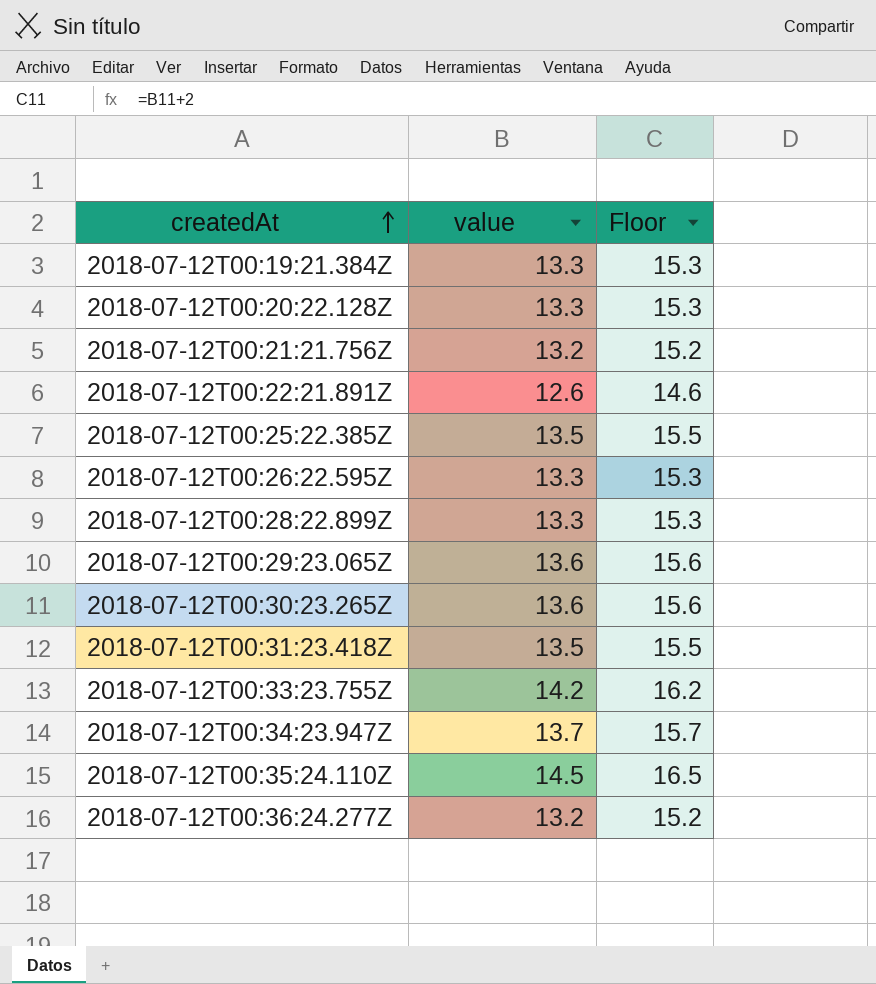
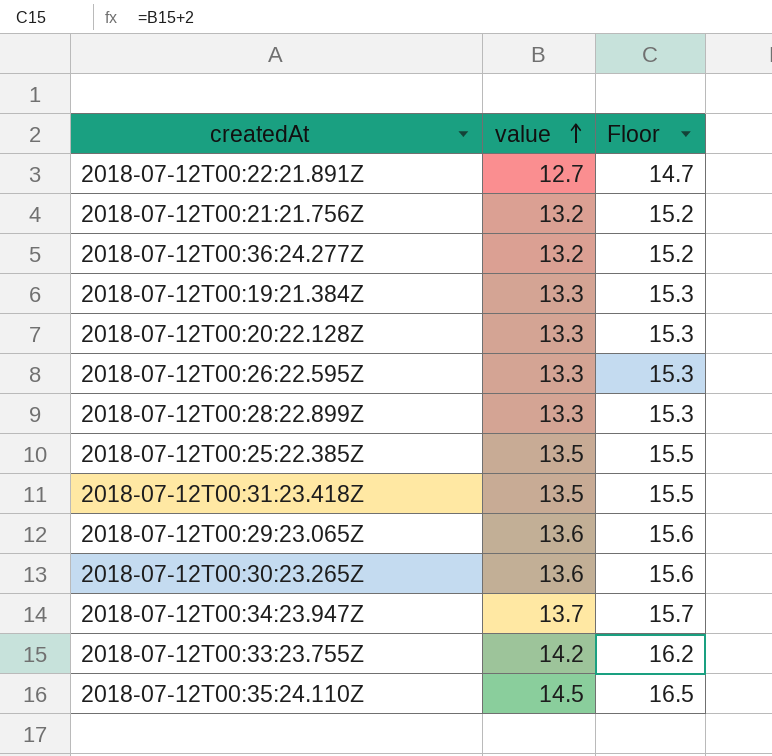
row order: createdAt ascending -> value ascending
2018-07-12T00:22:21.891Z | value: 12.6 -> 12.7
2018-07-12T00:22:21.891Z | Floor: 14.6 -> 14.7

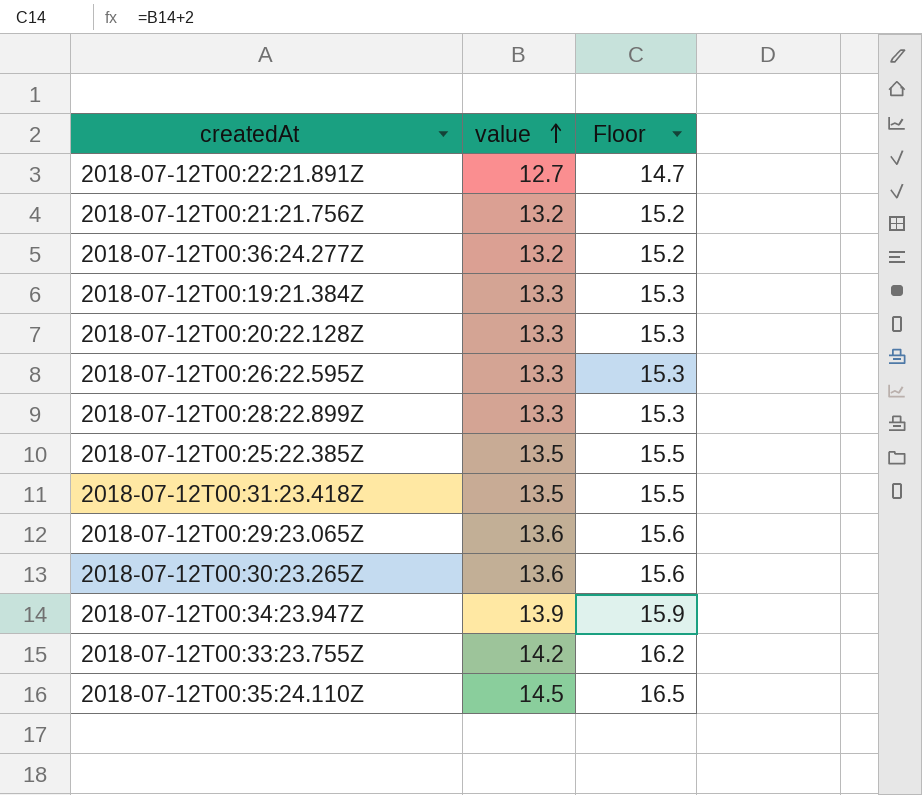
2018-07-12T00:34:23.947Z | value: 13.7 -> 13.9
2018-07-12T00:34:23.947Z | Floor: 15.7 -> 15.9

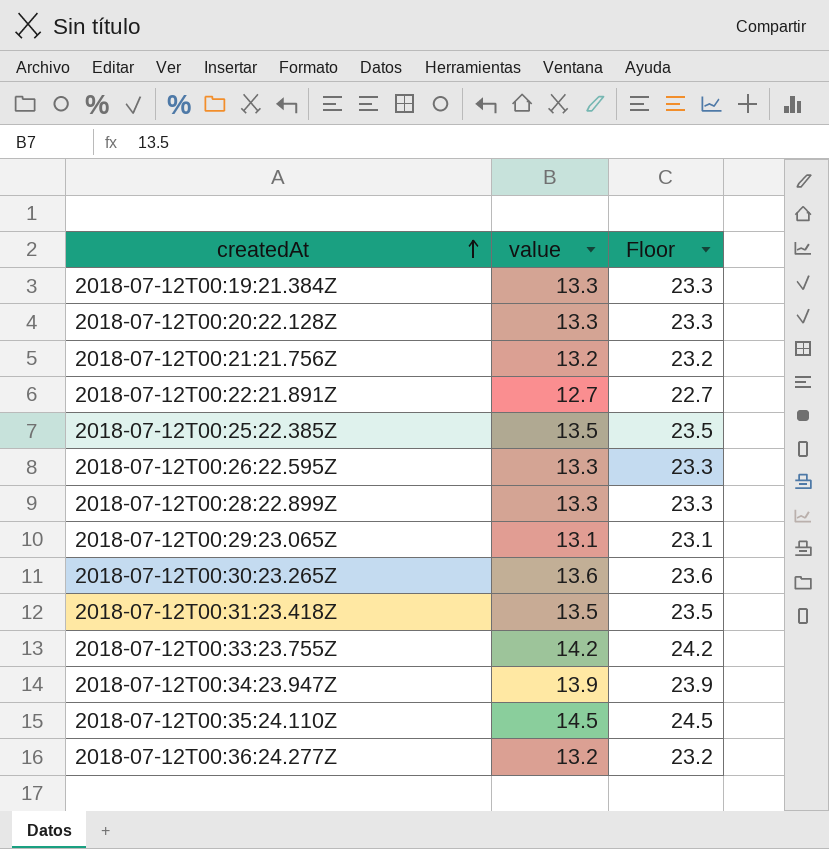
row order: value ascending -> createdAt ascending
column Floor | formula: [value] + 2 -> [value] + 10
2018-07-12T00:29:23.065Z | value: 13.6 -> 13.1

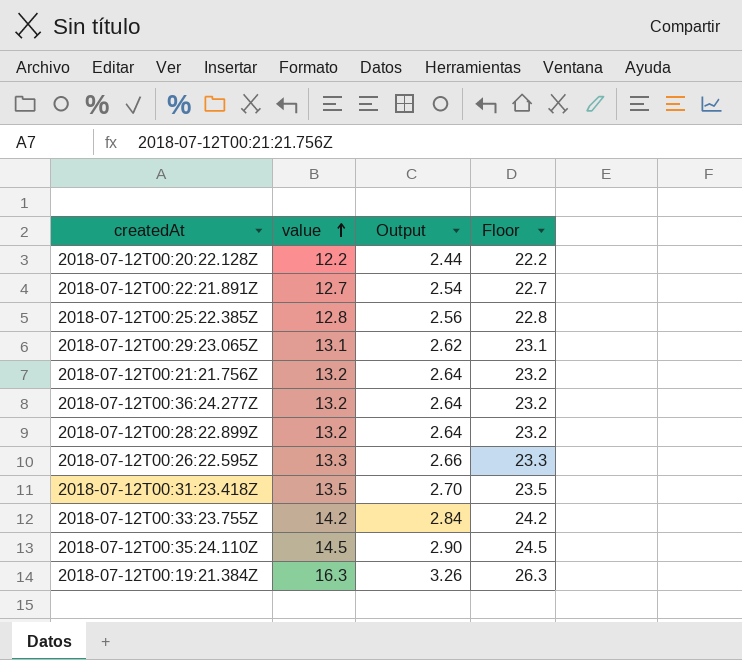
row order: createdAt ascending -> value ascending
column Output | formula: none -> [value] * 0.2
row 2018-07-12T00:30:23.265Z: 13.6 | 23.6 -> none
row 2018-07-12T00:34:23.947Z: 13.9 | 23.9 -> none
2018-07-12T00:20:22.128Z | value: 13.3 -> 12.2
2018-07-12T00:20:22.128Z | Floor: 23.3 -> 22.2
2018-07-12T00:25:22.385Z | value: 13.5 -> 12.8
2018-07-12T00:25:22.385Z | Floor: 23.5 -> 22.8
2018-07-12T00:28:22.899Z | value: 13.3 -> 13.2
2018-07-12T00:28:22.899Z | Floor: 23.3 -> 23.2
2018-07-12T00:19:21.384Z | value: 13.3 -> 16.3
2018-07-12T00:19:21.384Z | Floor: 23.3 -> 26.3

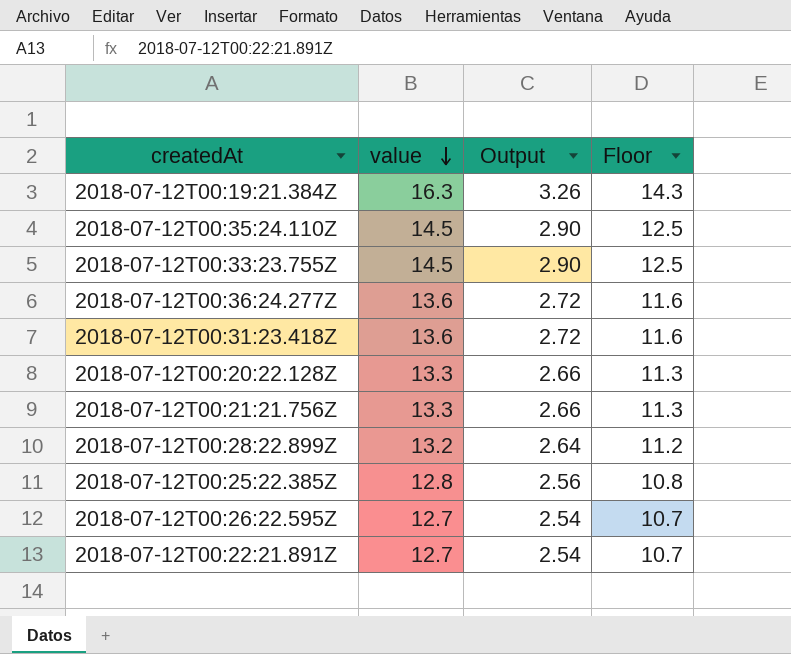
row order: value ascending -> value descending
column Floor | formula: [value] + 10 -> [value] - 2
row 2018-07-12T00:29:23.065Z: 13.1 | 2.62 | 23.1 -> none
2018-07-12T00:33:23.755Z | value: 14.2 -> 14.5
2018-07-12T00:33:23.755Z | Output: 2.84 -> 2.90
2018-07-12T00:36:24.277Z | value: 13.2 -> 13.6
2018-07-12T00:36:24.277Z | Output: 2.64 -> 2.72
2018-07-12T00:31:23.418Z | value: 13.5 -> 13.6
2018-07-12T00:31:23.418Z | Output: 2.70 -> 2.72
2018-07-12T00:20:22.128Z | value: 12.2 -> 13.3
2018-07-12T00:20:22.128Z | Output: 2.44 -> 2.66
2018-07-12T00:21:21.756Z | value: 13.2 -> 13.3
2018-07-12T00:21:21.756Z | Output: 2.64 -> 2.66
2018-07-12T00:26:22.595Z | value: 13.3 -> 12.7
2018-07-12T00:26:22.595Z | Output: 2.66 -> 2.54

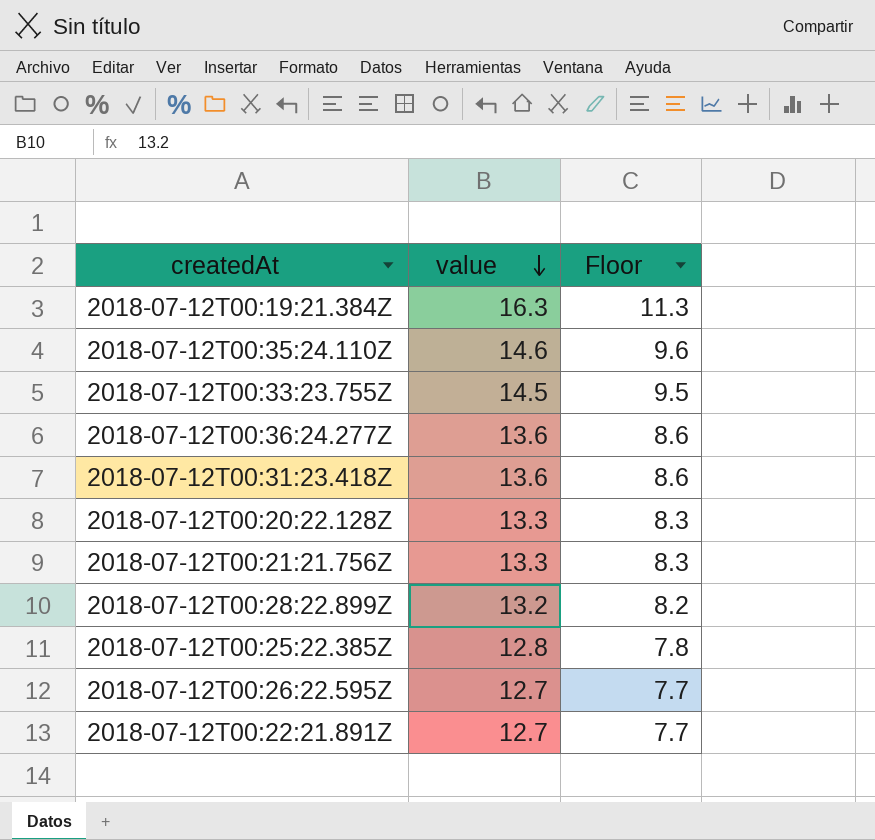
column Output | formula: [value] * 0.2 -> none
column Floor | formula: [value] - 2 -> [value] - 5
2018-07-12T00:35:24.110Z | value: 14.5 -> 14.6

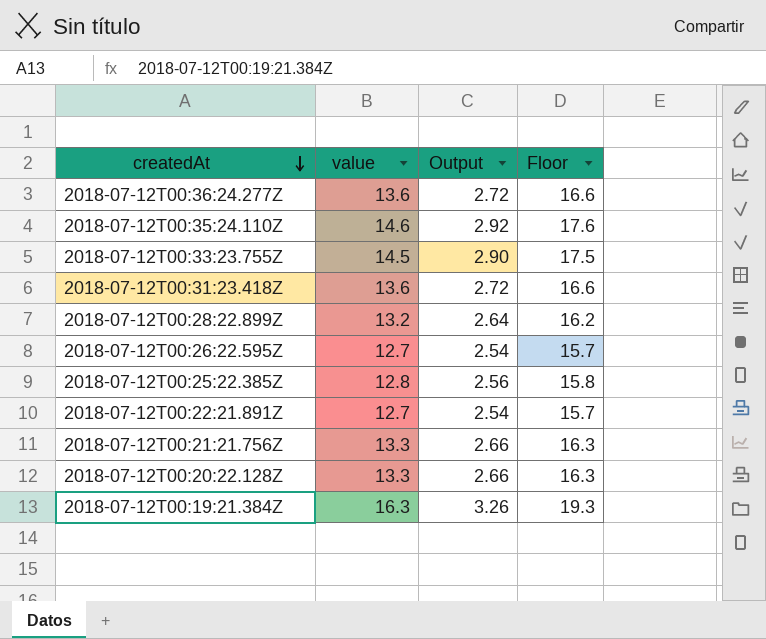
row order: value descending -> createdAt descending
column Output | formula: none -> [value] * 0.2
column Floor | formula: [value] - 5 -> [value] + 3

